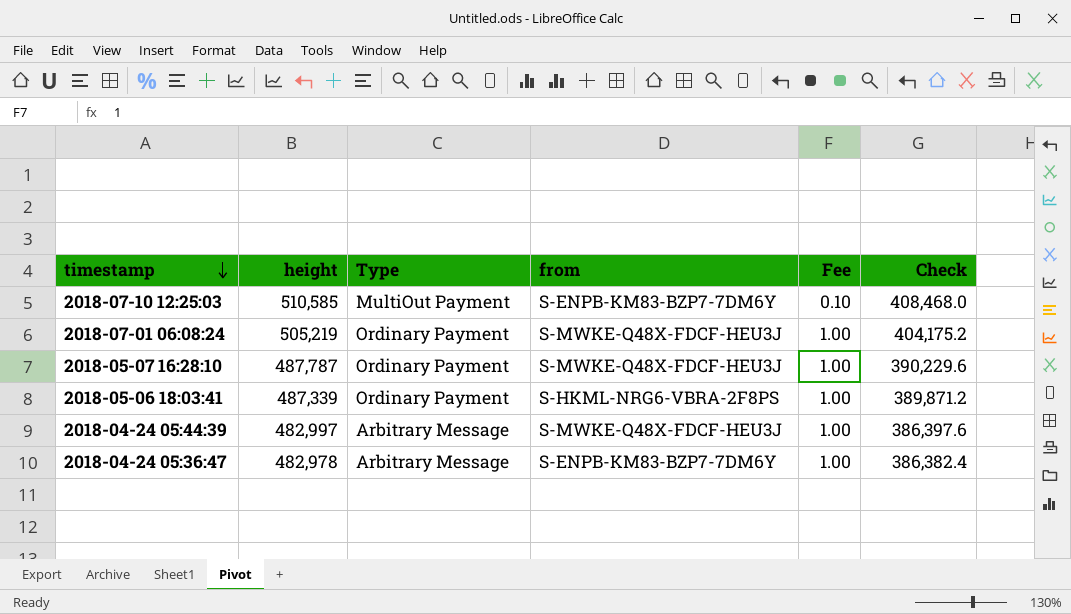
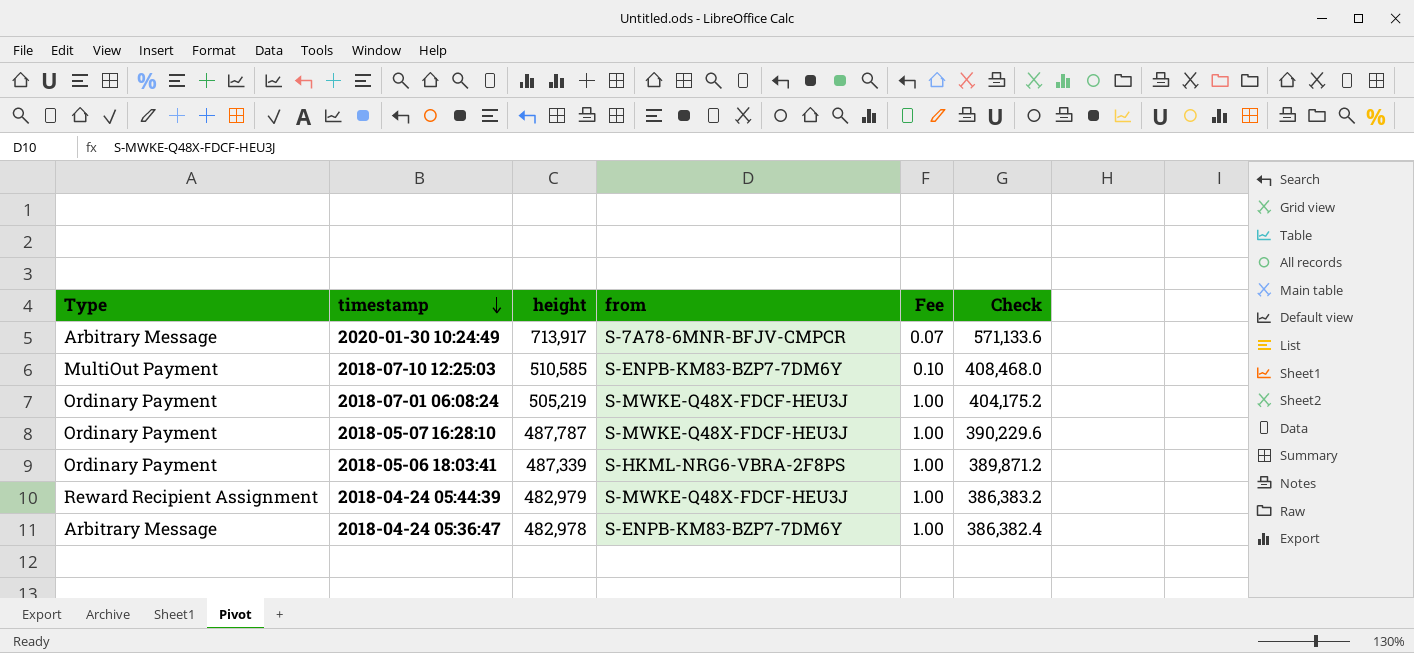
column Type | position: 3 -> 1
row 2020-01-30 10:24:49: none -> Arbitrary Message | 713,917 | S-7A78-6MNR-BFJV-CMPCR | 0.07 | 571,133.6
2018-04-24 05:44:39 | Type: Arbitrary Message -> Reward Recipient Assignment
2018-04-24 05:44:39 | height: 482,997 -> 482,979
2018-04-24 05:44:39 | Check: 386,397.6 -> 386,383.2

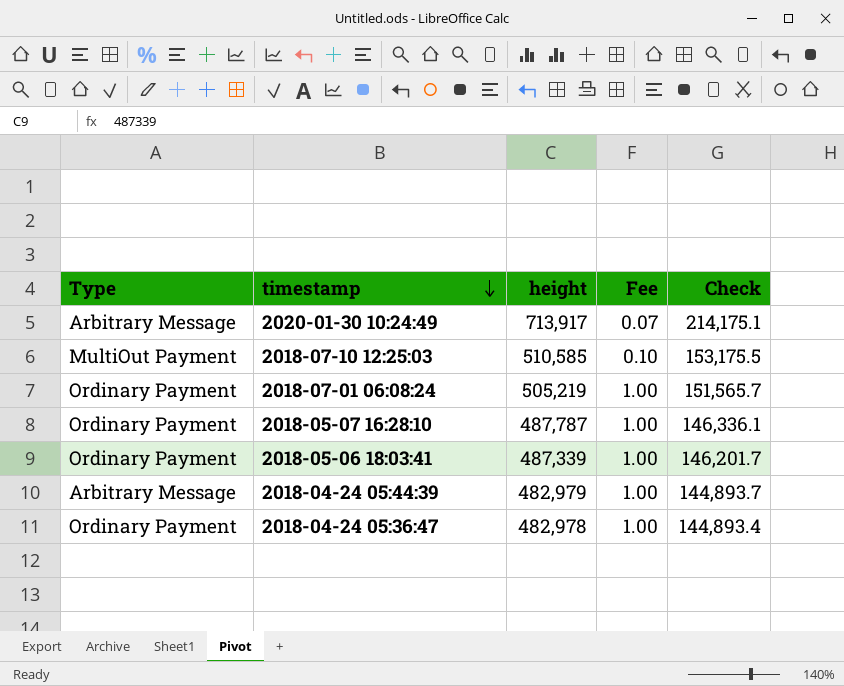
column from | position: 4 -> none
column Check | formula: [height] * 0.8 -> [height] * 0.3
2018-04-24 05:44:39 | Type: Reward Recipient Assignment -> Arbitrary Message
2018-04-24 05:36:47 | Type: Arbitrary Message -> Ordinary Payment

